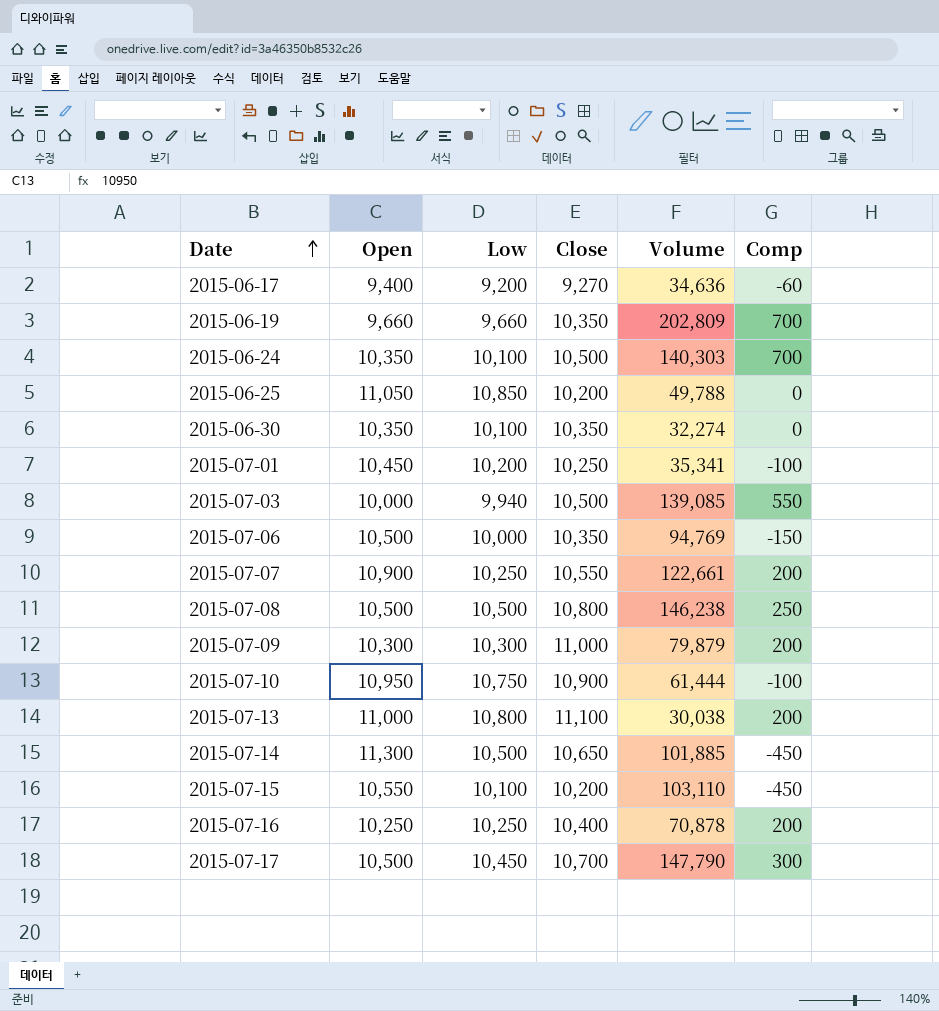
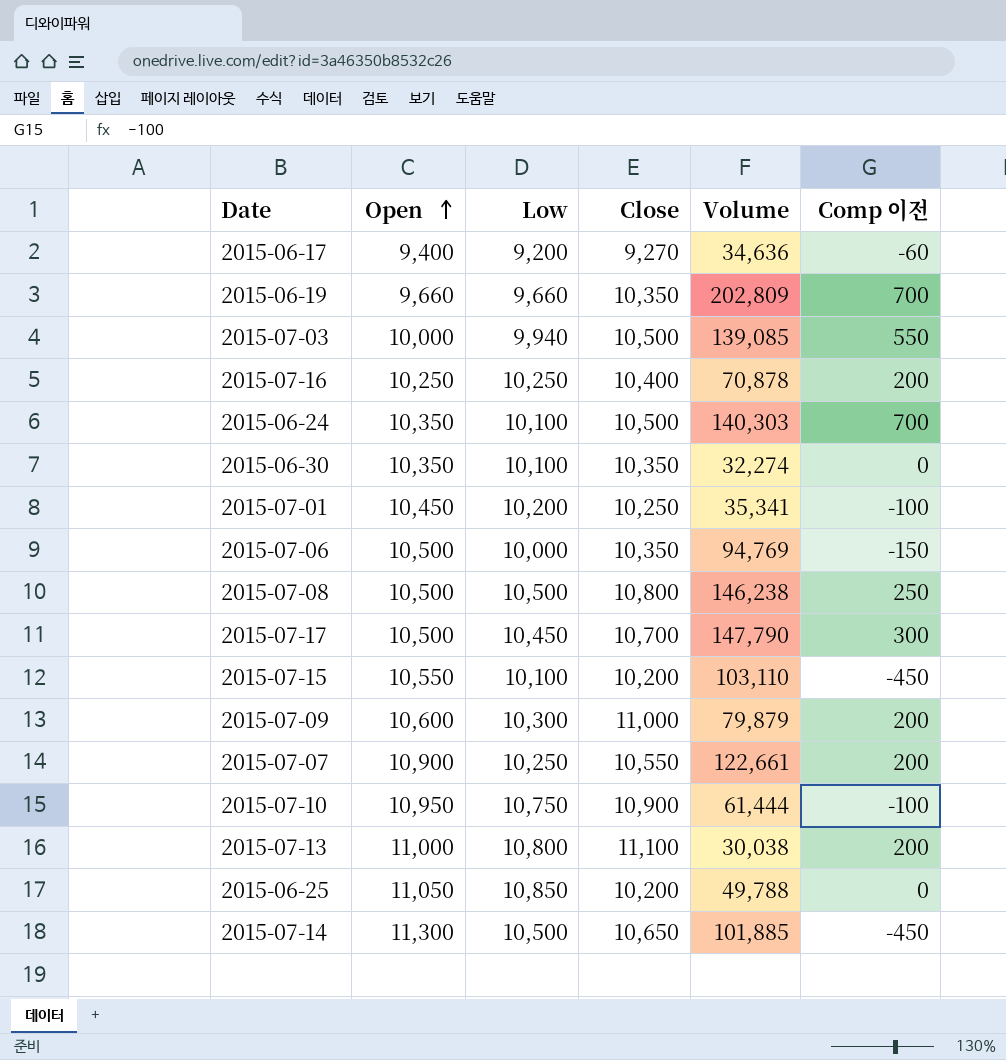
row order: Date ascending -> Open ascending
column name: Comp -> Comp 이전
2015-07-09 | Open: 10,300 -> 10,600

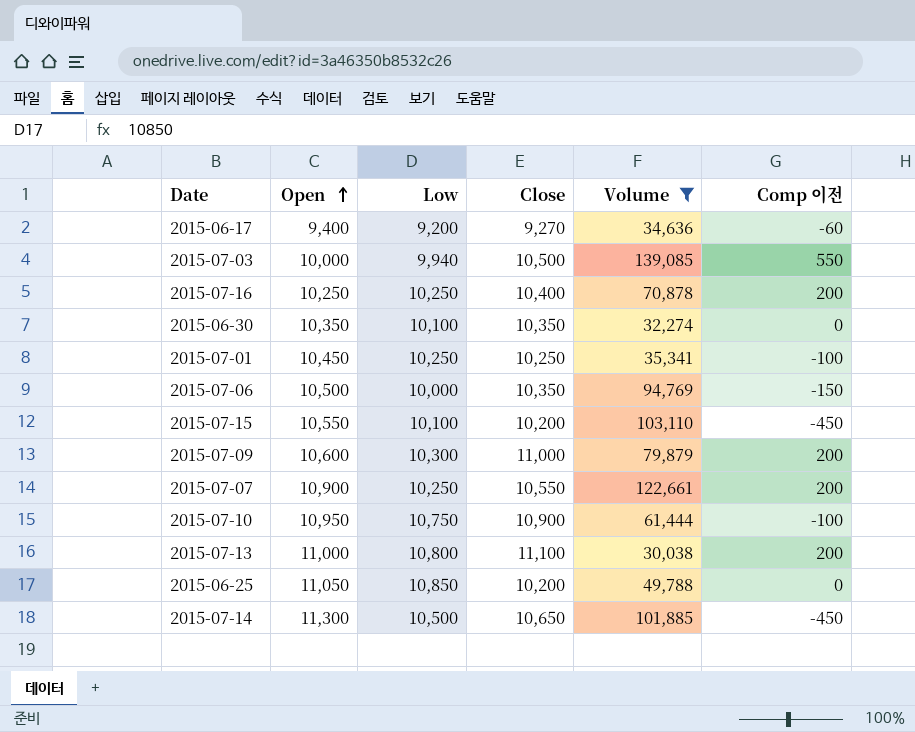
filter: none -> Volume <= 139,085
2015-07-01 | Low: 10,200 -> 10,250

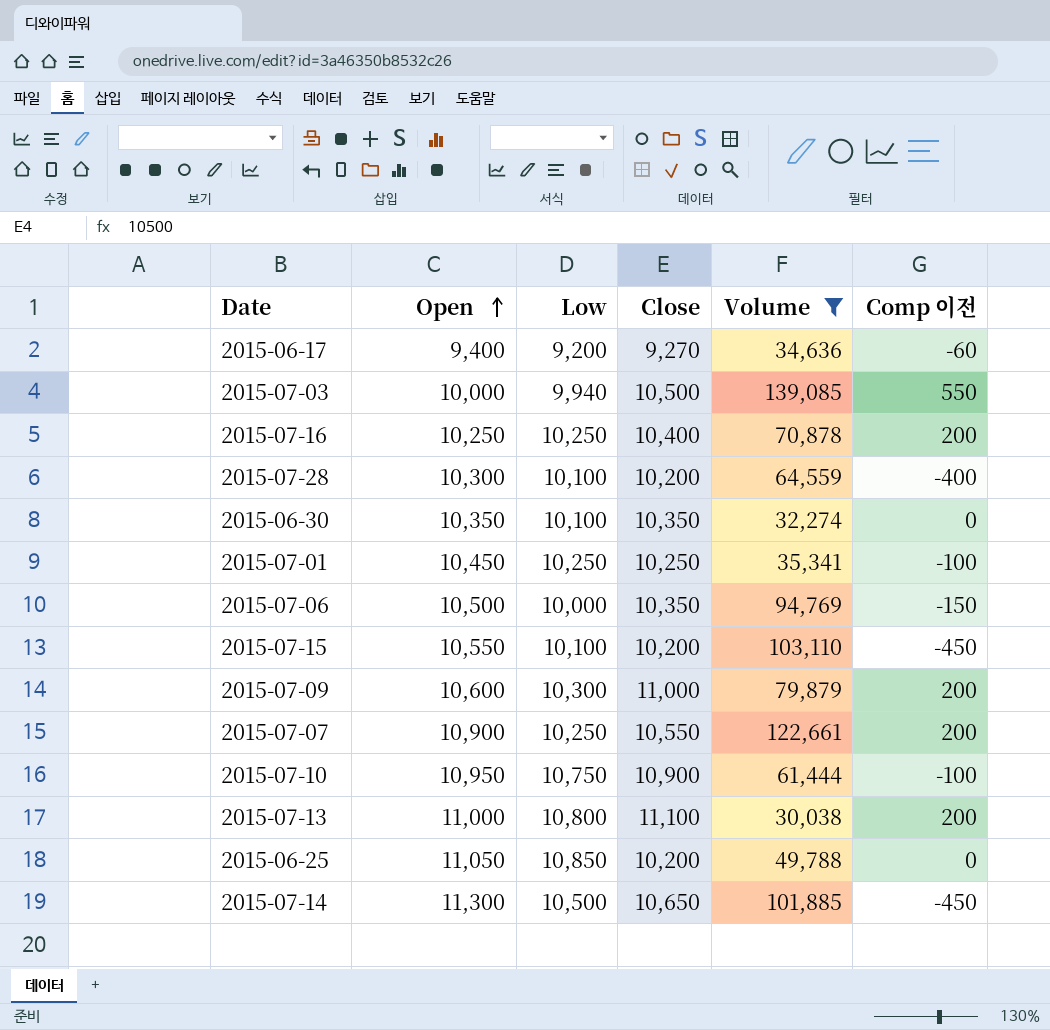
row 2015-07-28: none -> 10,300 | 10,100 | 10,200 | 64,559 | -400

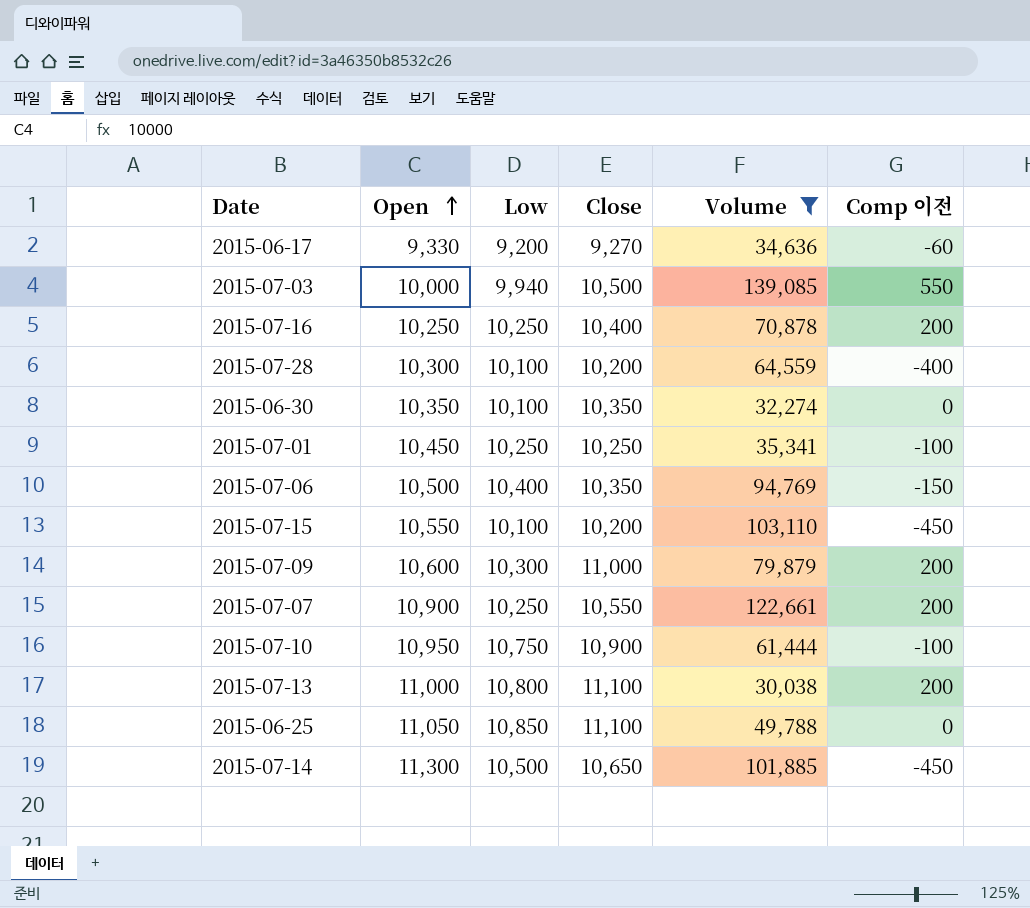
2015-06-17 | Open: 9,400 -> 9,330
2015-07-06 | Low: 10,000 -> 10,400
2015-06-25 | Close: 10,200 -> 11,100

